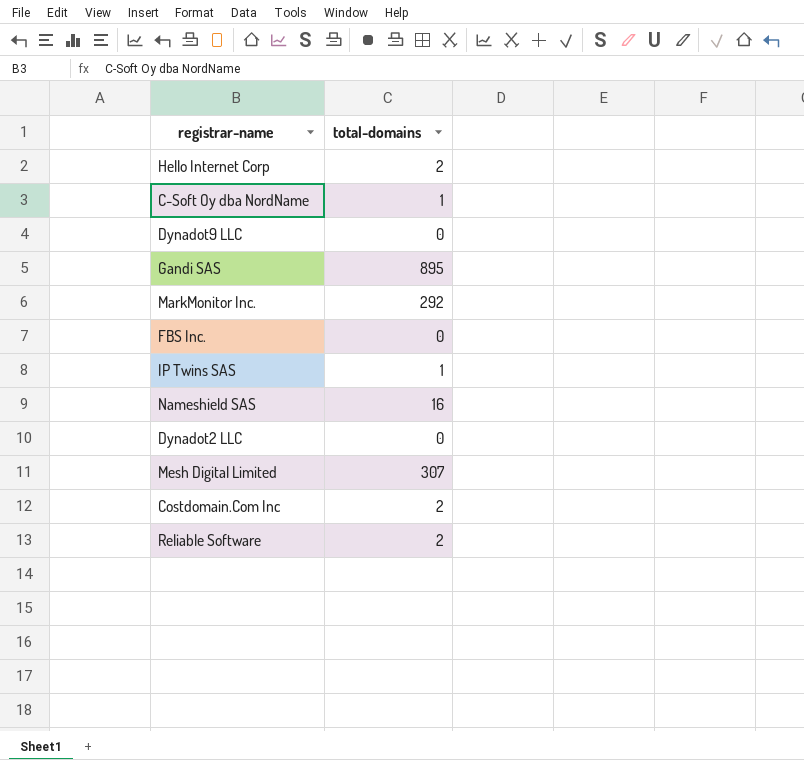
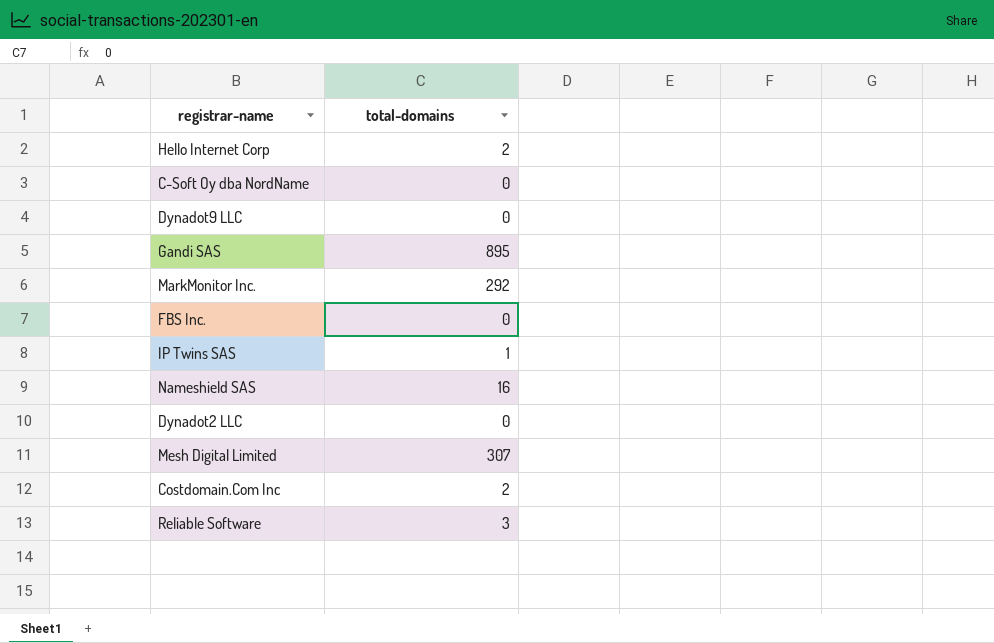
C-Soft Oy dba NordName | total-domains: 1 -> 0
Reliable Software | total-domains: 2 -> 3

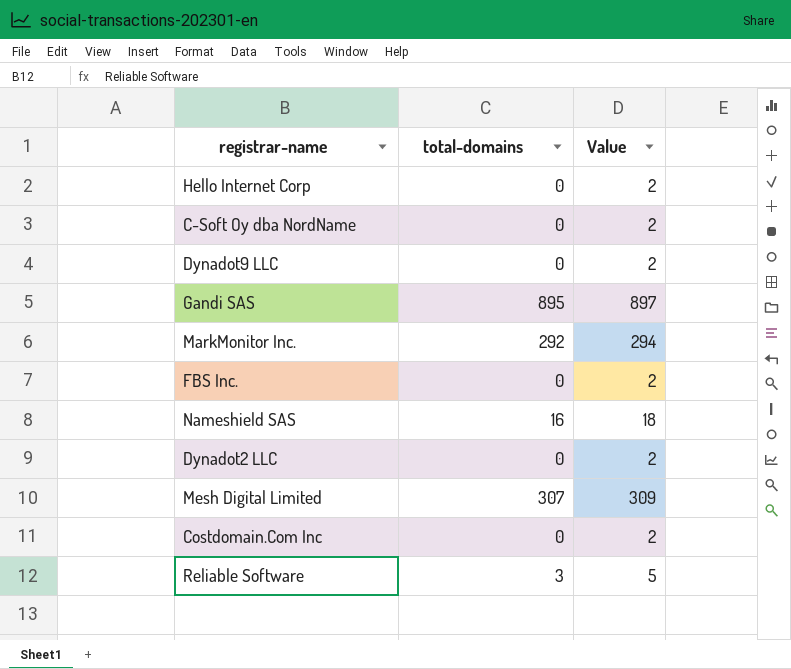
column Value | formula: none -> [total-domains] + 2
row IP Twins SAS: 1 -> none
Hello Internet Corp | total-domains: 2 -> 0
Costdomain.Com Inc | total-domains: 2 -> 0

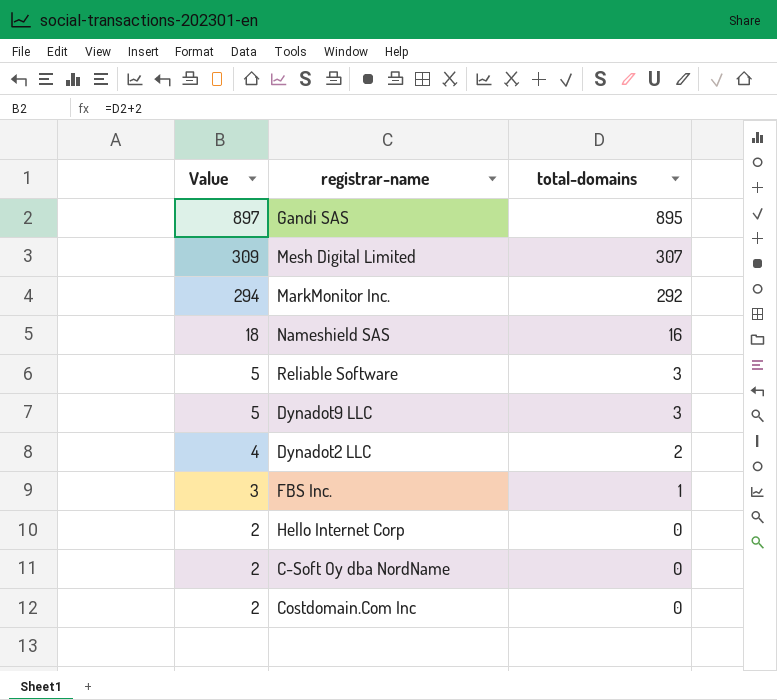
row order: none -> Value descending
column Value | position: 3 -> 1
Dynadot9 LLC | Value: 2 -> 5
Dynadot9 LLC | total-domains: 0 -> 3
Dynadot2 LLC | Value: 2 -> 4
Dynadot2 LLC | total-domains: 0 -> 2
FBS Inc. | Value: 2 -> 3
FBS Inc. | total-domains: 0 -> 1

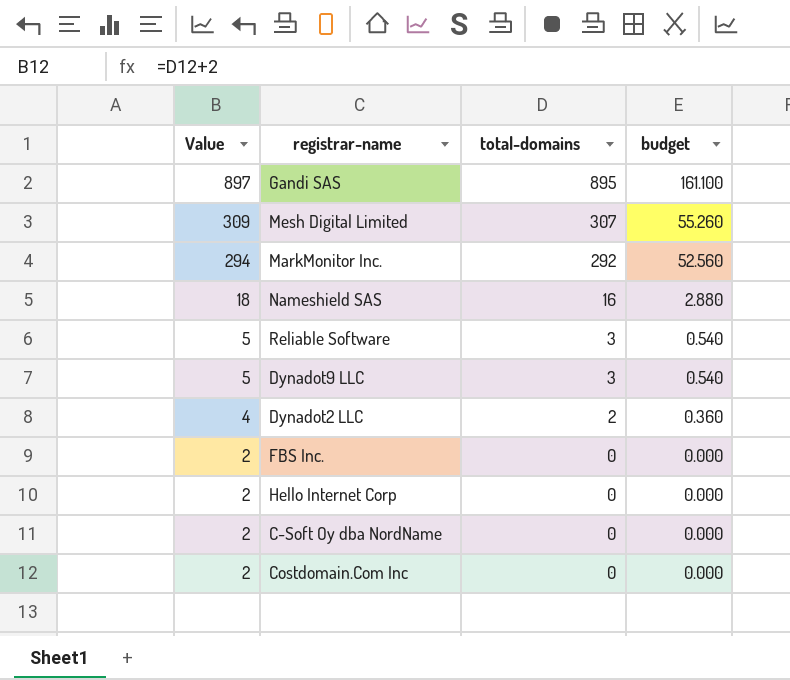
column budget | formula: none -> [total-domains] * 0.18
FBS Inc. | Value: 3 -> 2
FBS Inc. | total-domains: 1 -> 0

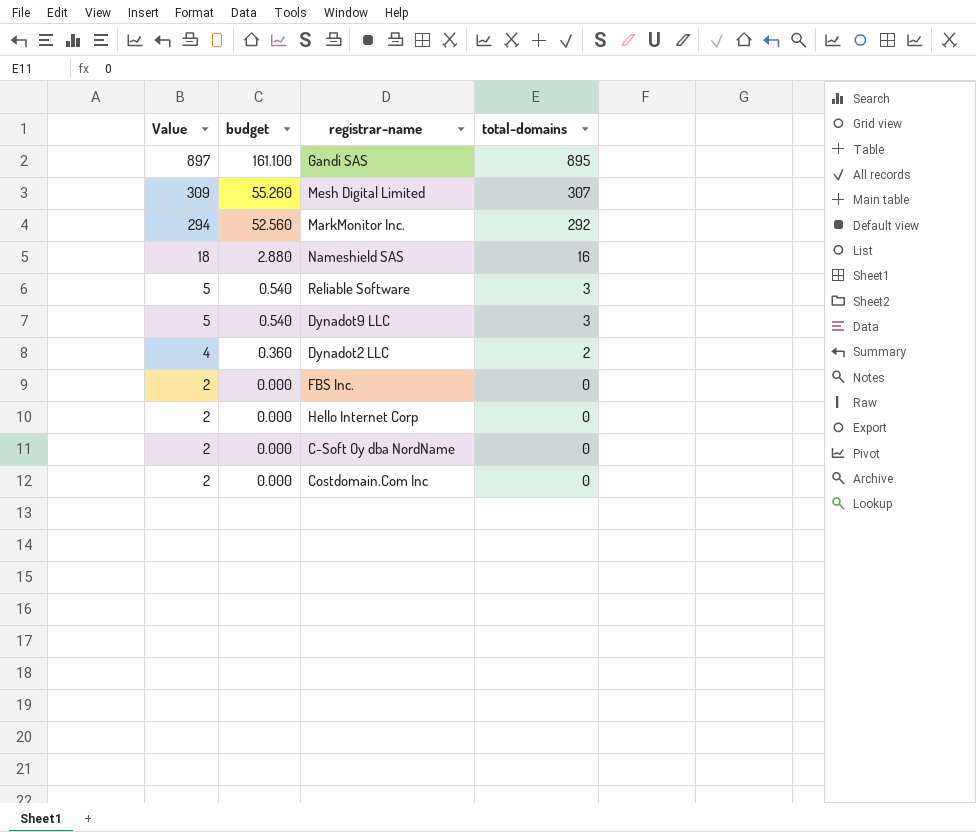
column budget | position: 4 -> 2

